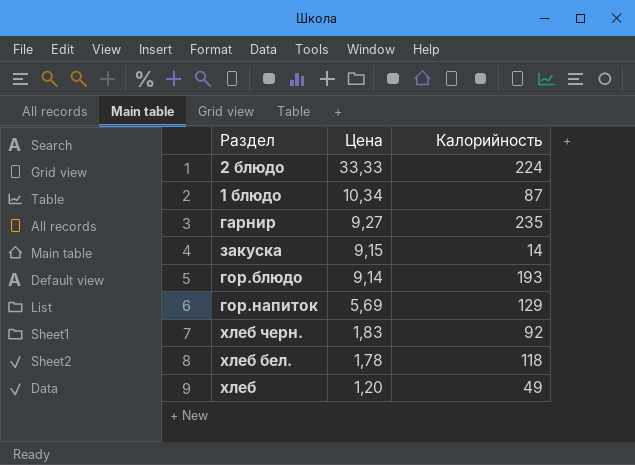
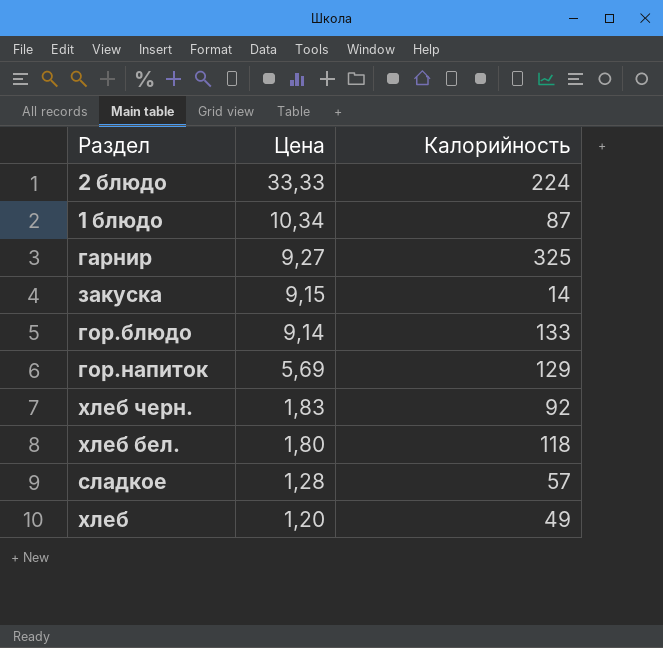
гарнир | Калорийность: 235 -> 325
гор.блюдо | Калорийность: 193 -> 133
хлеб бел. | Цена: 1,78 -> 1,80
row сладкое: none -> 1,28 | 57

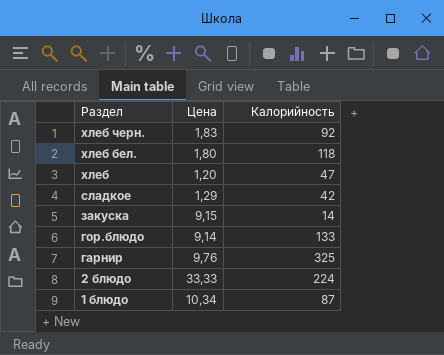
row order: Цена descending -> Раздел descending
row гор.напиток: 5,69 | 129 -> none
хлеб | Калорийность: 49 -> 47
сладкое | Цена: 1,28 -> 1,29
сладкое | Калорийность: 57 -> 42
гарнир | Цена: 9,27 -> 9,76

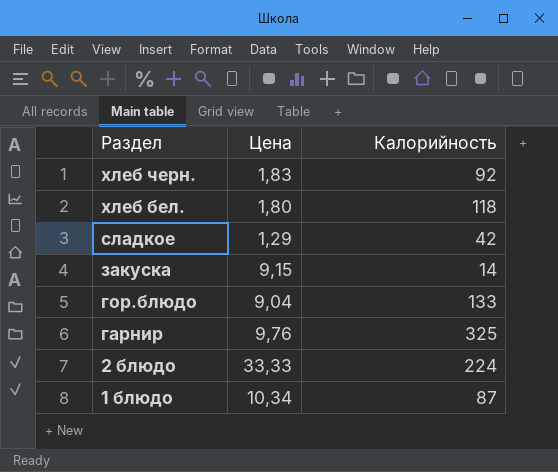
row хлеб: 1,20 | 47 -> none
гор.блюдо | Цена: 9,14 -> 9,04

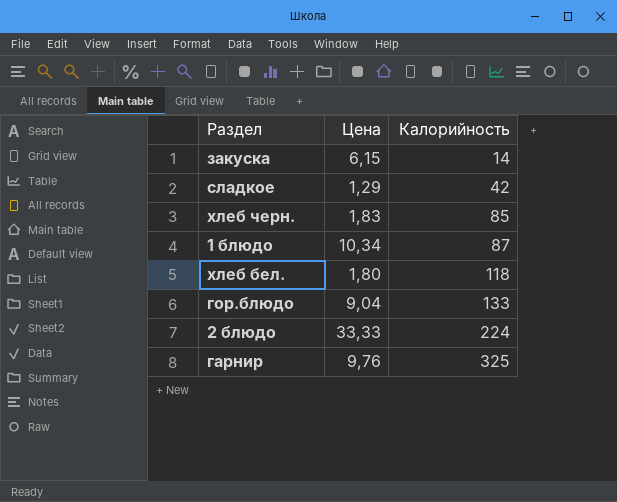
row order: Раздел descending -> Калорийность ascending
закуска | Цена: 9,15 -> 6,15
хлеб черн. | Калорийность: 92 -> 85

